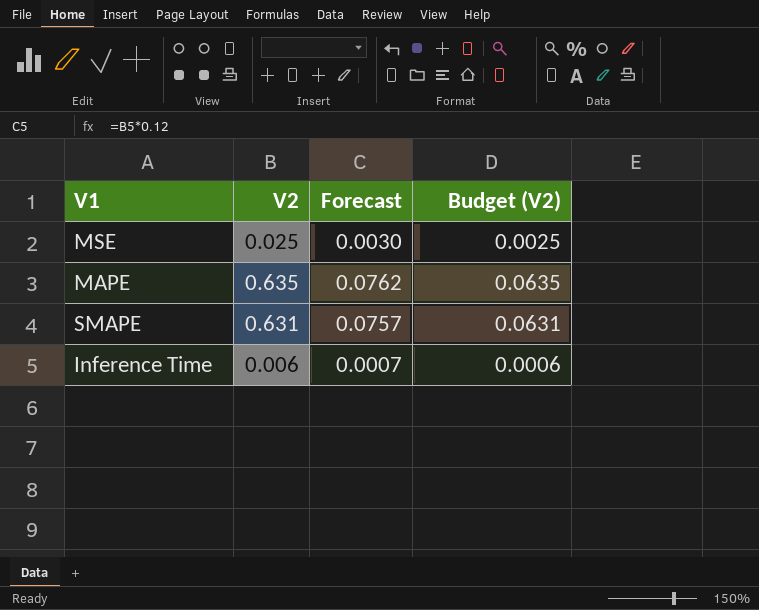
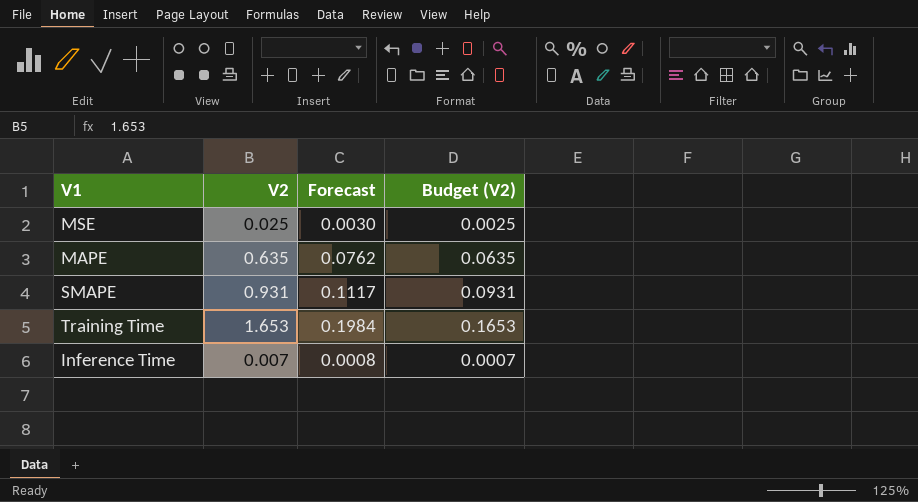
SMAPE | V2: 0.631 -> 0.931
SMAPE | Forecast: 0.0757 -> 0.1117
SMAPE | Budget (V2): 0.0631 -> 0.0931
row Training Time: none -> 1.653 | 0.1984 | 0.1653
Inference Time | V2: 0.006 -> 0.007
Inference Time | Forecast: 0.0007 -> 0.0008
Inference Time | Budget (V2): 0.0006 -> 0.0007

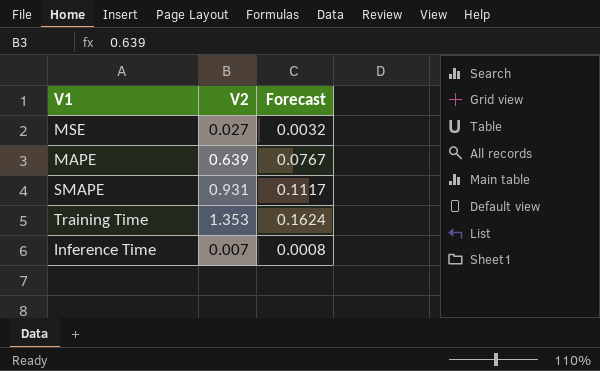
column Budget (V2) | formula: [V2] * 0.1 -> none
MSE | V2: 0.025 -> 0.027
MSE | Forecast: 0.0030 -> 0.0032
MAPE | V2: 0.635 -> 0.639
MAPE | Forecast: 0.0762 -> 0.0767
Training Time | V2: 1.653 -> 1.353
Training Time | Forecast: 0.1984 -> 0.1624

